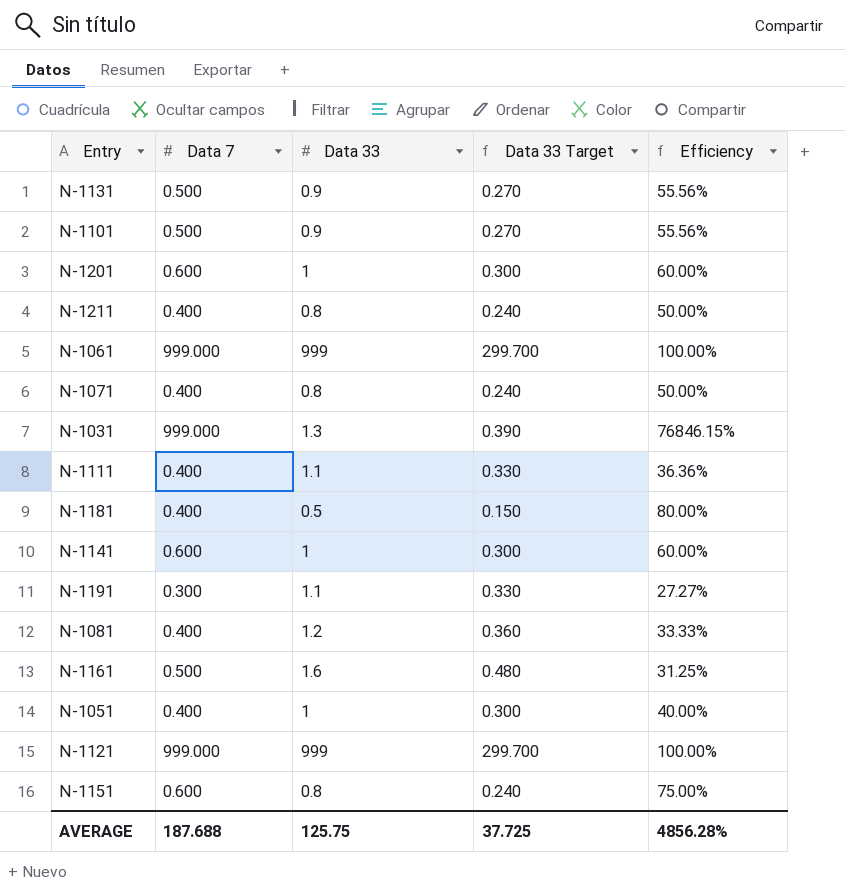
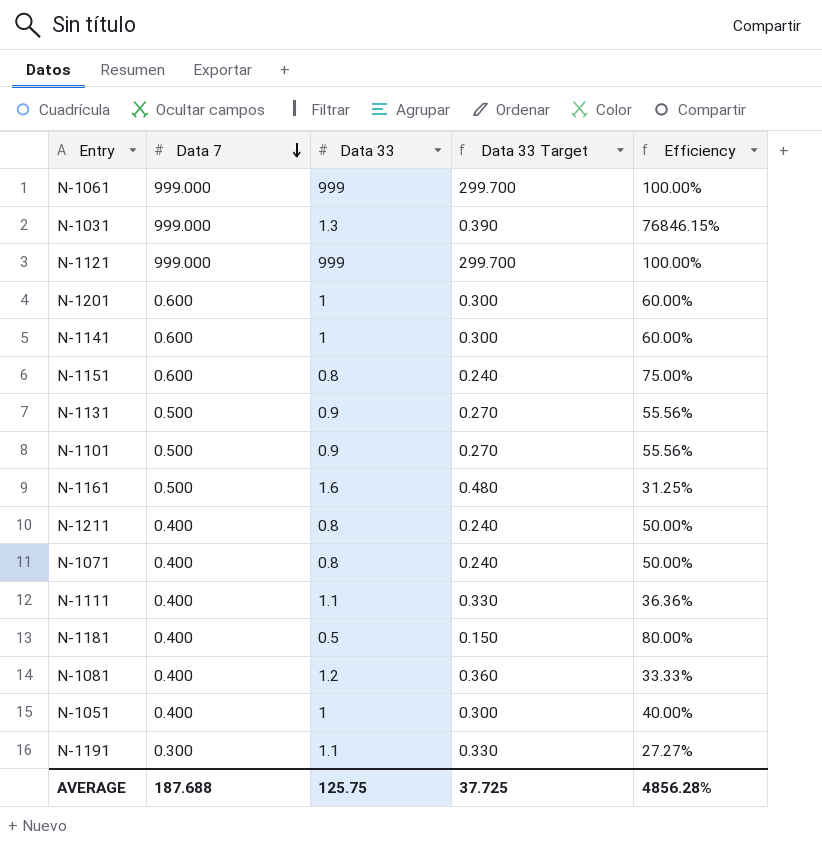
row order: none -> Data 7 descending

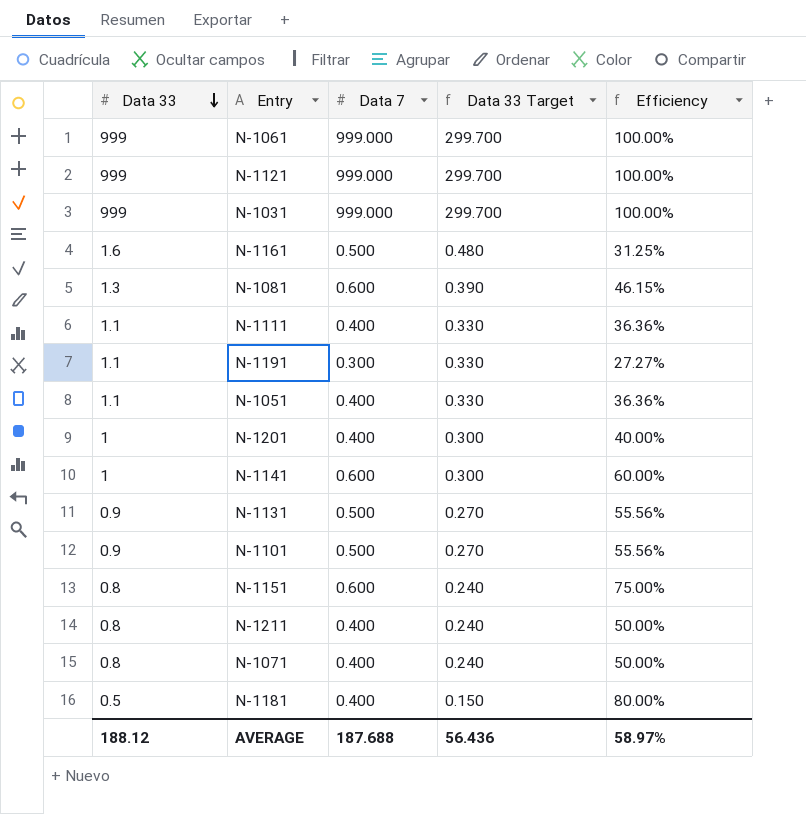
row order: Data 7 descending -> Data 33 descending
column Data 33 | position: 3 -> 1
N-1031 | Data 33: 1.3 -> 999
N-1031 | Data 33 Target: 0.390 -> 299.700
N-1031 | Efficiency: 76846.15% -> 100.00%
N-1081 | Data 33: 1.2 -> 1.3
N-1081 | Data 7: 0.400 -> 0.600
N-1081 | Data 33 Target: 0.360 -> 0.390
N-1081 | Efficiency: 33.33% -> 46.15%
N-1051 | Data 33: 1 -> 1.1
N-1051 | Data 33 Target: 0.300 -> 0.330
N-1051 | Efficiency: 40.00% -> 36.36%
N-1201 | Data 7: 0.600 -> 0.400
N-1201 | Efficiency: 60.00% -> 40.00%
AVERAGE | Data 33: 125.75 -> 188.12
AVERAGE | Data 33 Target: 37.725 -> 56.436
AVERAGE | Efficiency: 4856.28% -> 58.97%

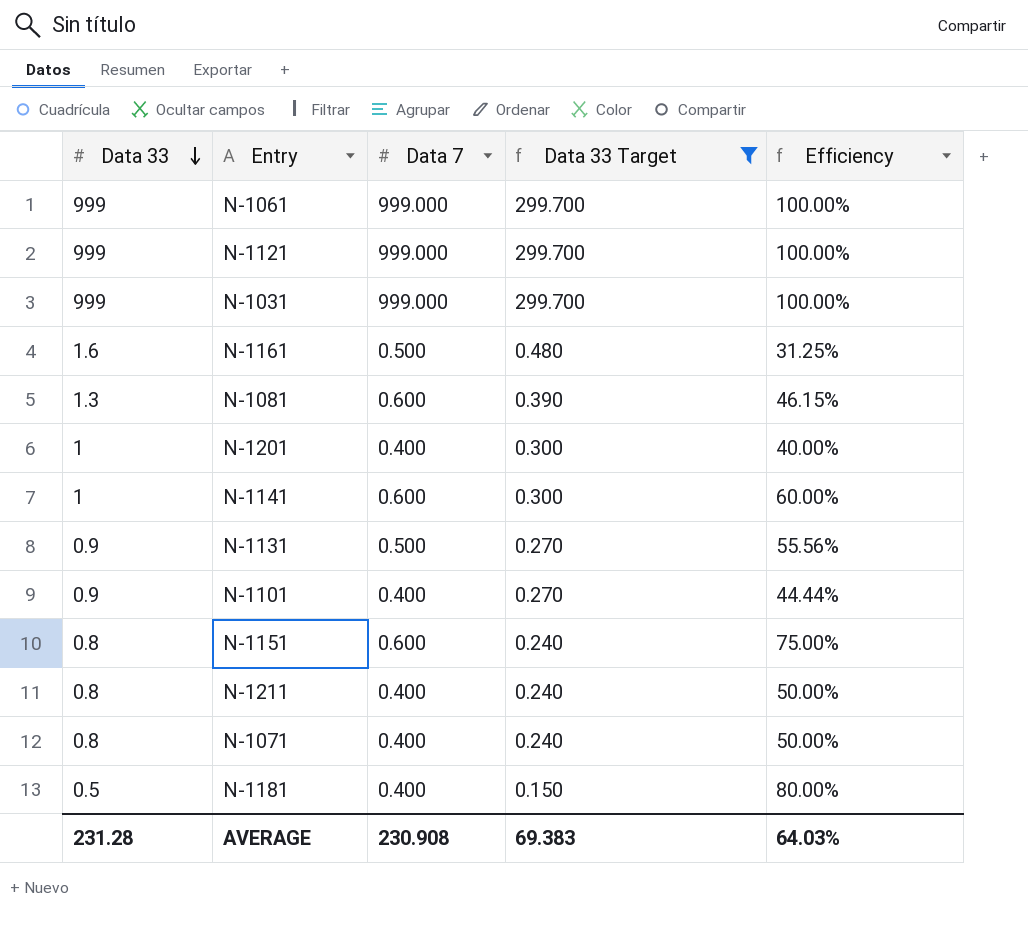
filter: none -> Data 33 Target != 0.330
N-1101 | Data 7: 0.500 -> 0.400
N-1101 | Efficiency: 55.56% -> 44.44%
AVERAGE | Data 33: 188.12 -> 231.28
AVERAGE | Data 7: 187.688 -> 230.908
AVERAGE | Data 33 Target: 56.436 -> 69.383
AVERAGE | Efficiency: 58.97% -> 64.03%

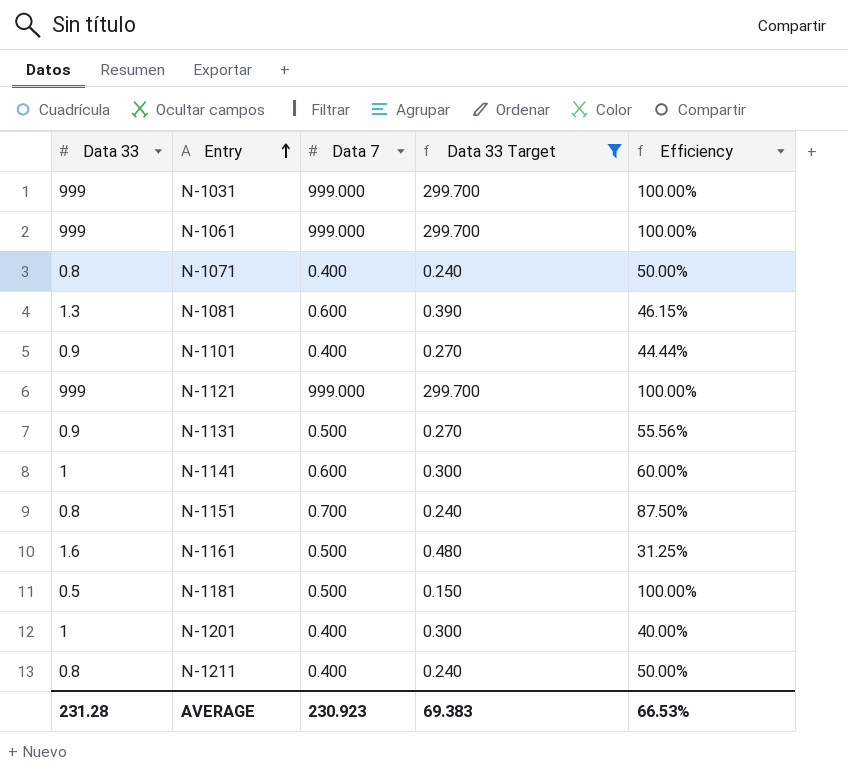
row order: Data 33 descending -> Entry ascending
N-1151 | Data 7: 0.600 -> 0.700
N-1151 | Efficiency: 75.00% -> 87.50%
N-1181 | Data 7: 0.400 -> 0.500
N-1181 | Efficiency: 80.00% -> 100.00%
AVERAGE | Data 7: 230.908 -> 230.923
AVERAGE | Efficiency: 64.03% -> 66.53%

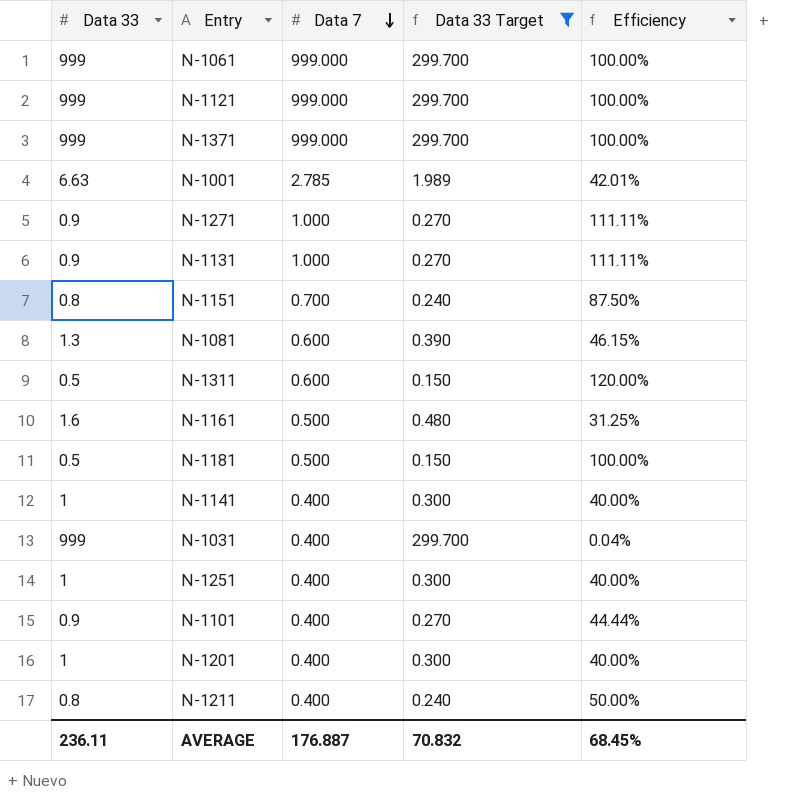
row order: Entry ascending -> Data 7 descending
row N-1071: 0.8 | 0.400 | 0.240 | 50.00% -> none
row N-1371: none -> 999 | 999.000 | 299.700 | 100.00%
row N-1001: none -> 6.63 | 2.785 | 1.989 | 42.01%
row N-1271: none -> 0.9 | 1.000 | 0.270 | 111.11%
N-1131 | Data 7: 0.500 -> 1.000
N-1131 | Efficiency: 55.56% -> 111.11%
row N-1311: none -> 0.5 | 0.600 | 0.150 | 120.00%
N-1141 | Data 7: 0.600 -> 0.400
N-1141 | Efficiency: 60.00% -> 40.00%
N-1031 | Data 7: 999.000 -> 0.400
N-1031 | Efficiency: 100.00% -> 0.04%
row N-1251: none -> 1 | 0.400 | 0.300 | 40.00%
AVERAGE | Data 33: 231.28 -> 236.11
AVERAGE | Data 7: 230.923 -> 176.887
AVERAGE | Data 33 Target: 69.383 -> 70.832
AVERAGE | Efficiency: 66.53% -> 68.45%

